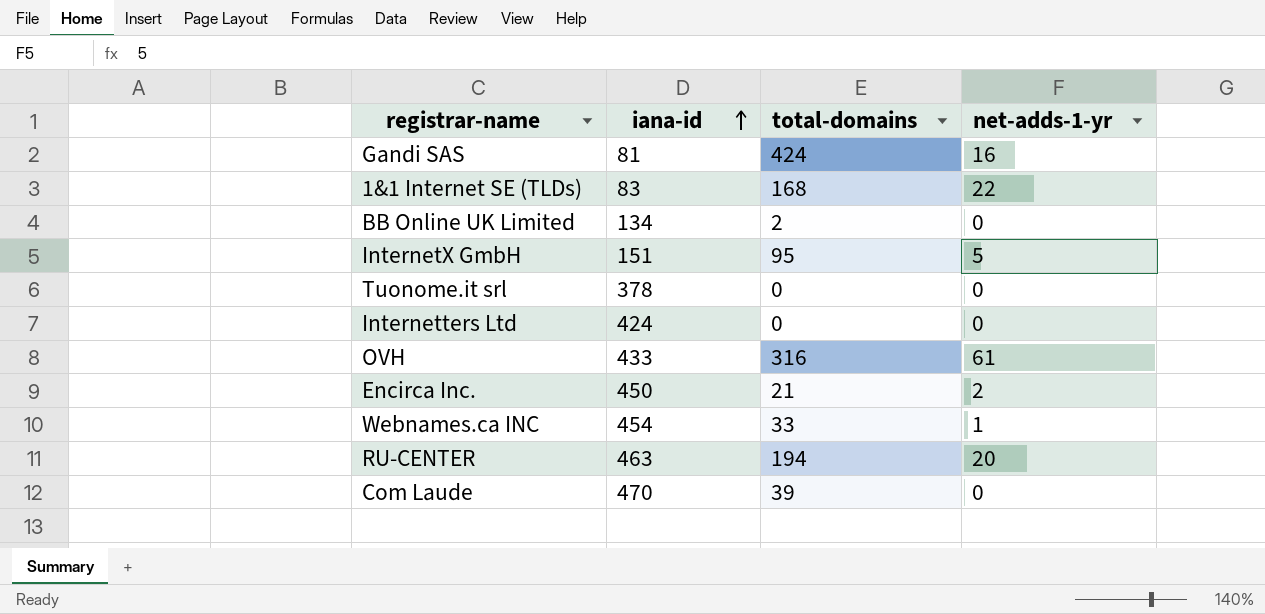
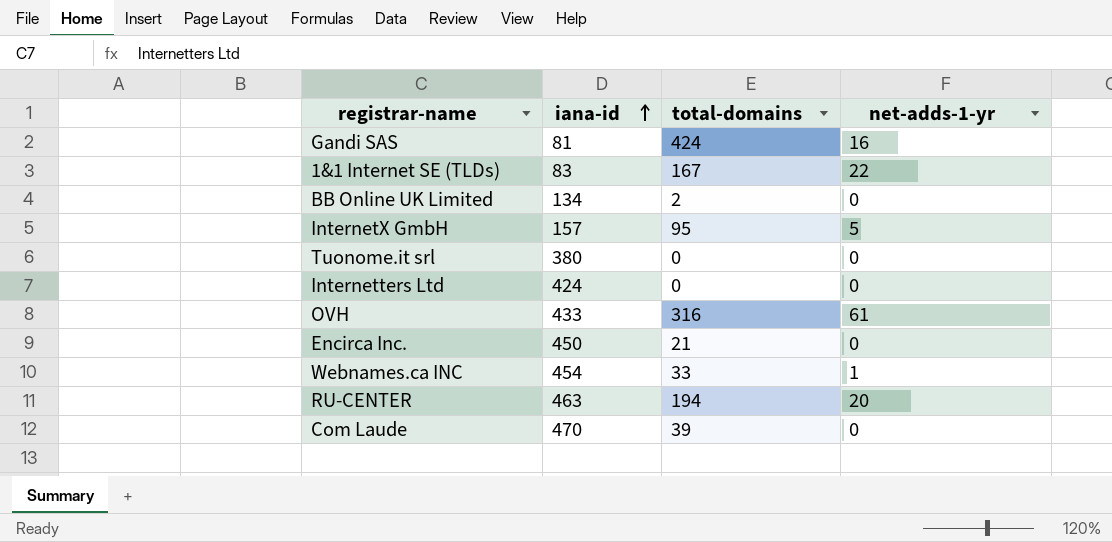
1&1 Internet SE (TLDs) | total-domains: 168 -> 167
InternetX GmbH | iana-id: 151 -> 157
Tuonome.it srl | iana-id: 378 -> 380
Encirca Inc. | net-adds-1-yr: 2 -> 0

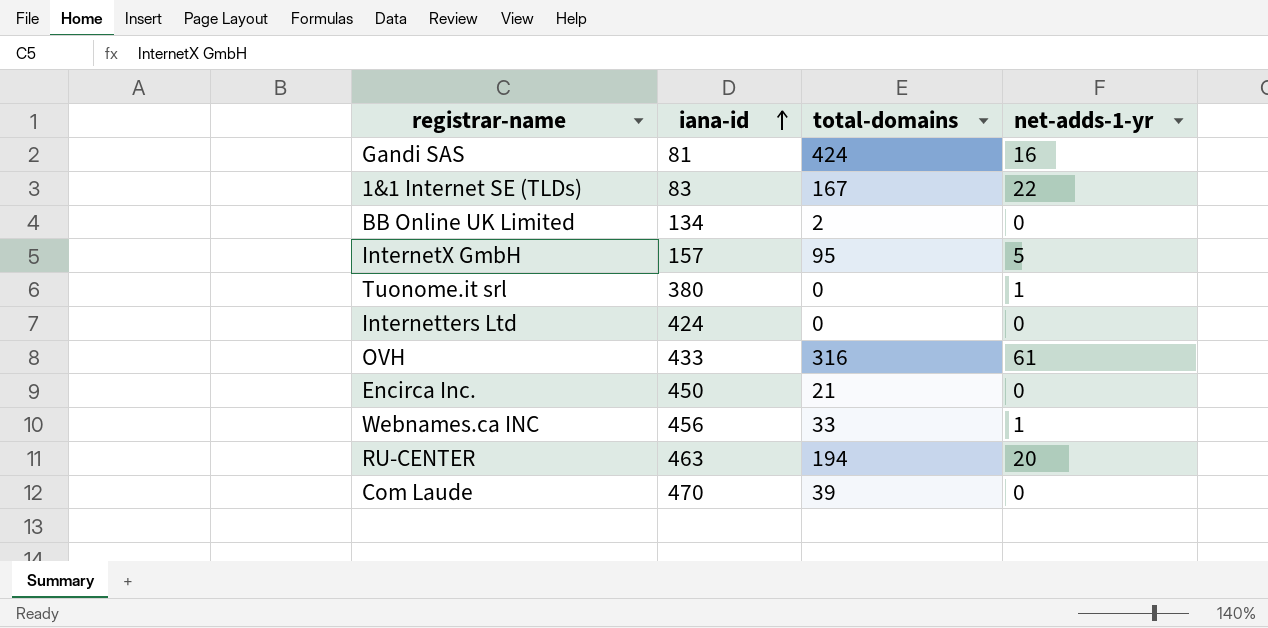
Tuonome.it srl | net-adds-1-yr: 0 -> 1
Webnames.ca INC | iana-id: 454 -> 456

